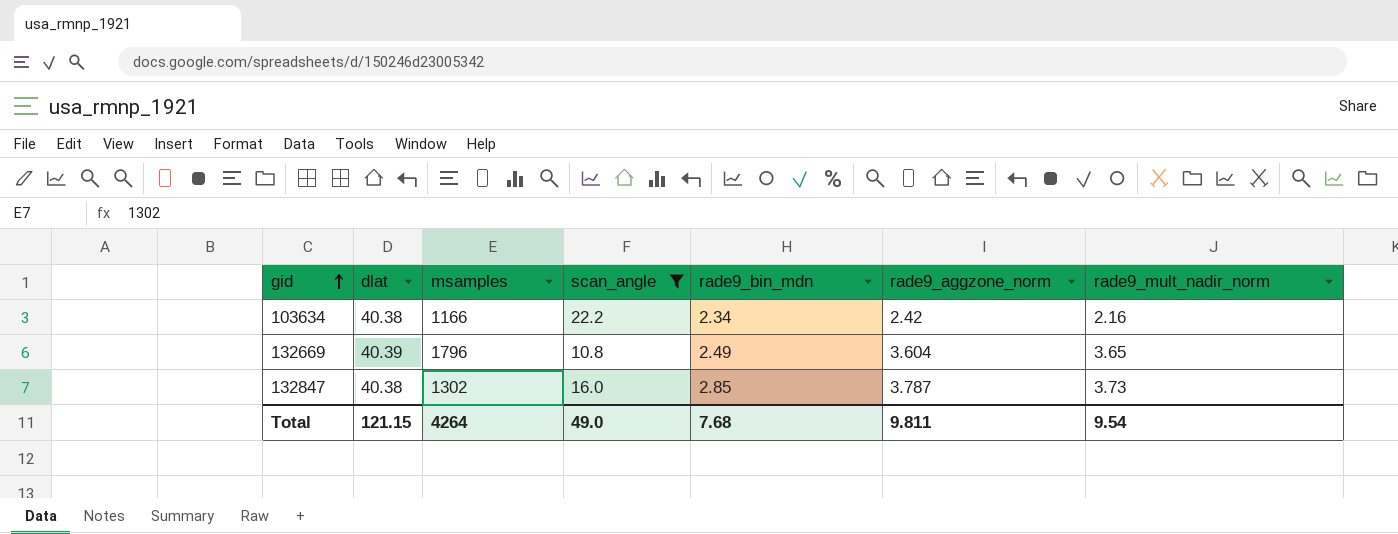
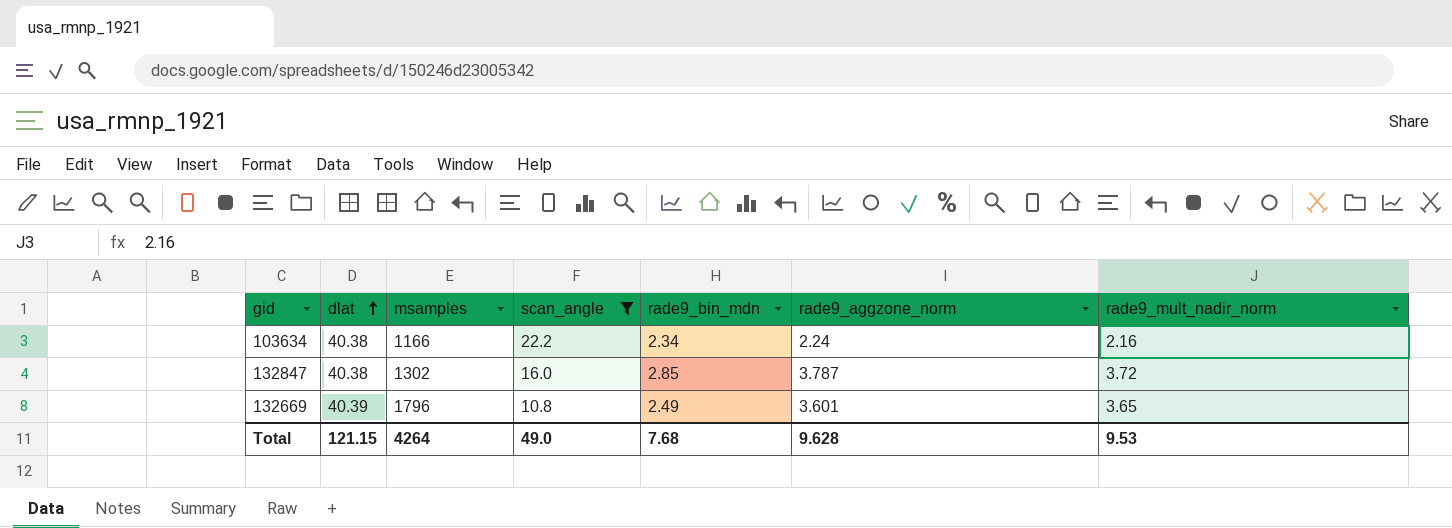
row order: gid ascending -> dlat ascending
103634 | rade9_aggzone_norm: 2.42 -> 2.24
132847 | rade9_mult_nadir_norm: 3.73 -> 3.72
132669 | rade9_aggzone_norm: 3.604 -> 3.601
Total | rade9_aggzone_norm: 9.811 -> 9.628
Total | rade9_mult_nadir_norm: 9.54 -> 9.53

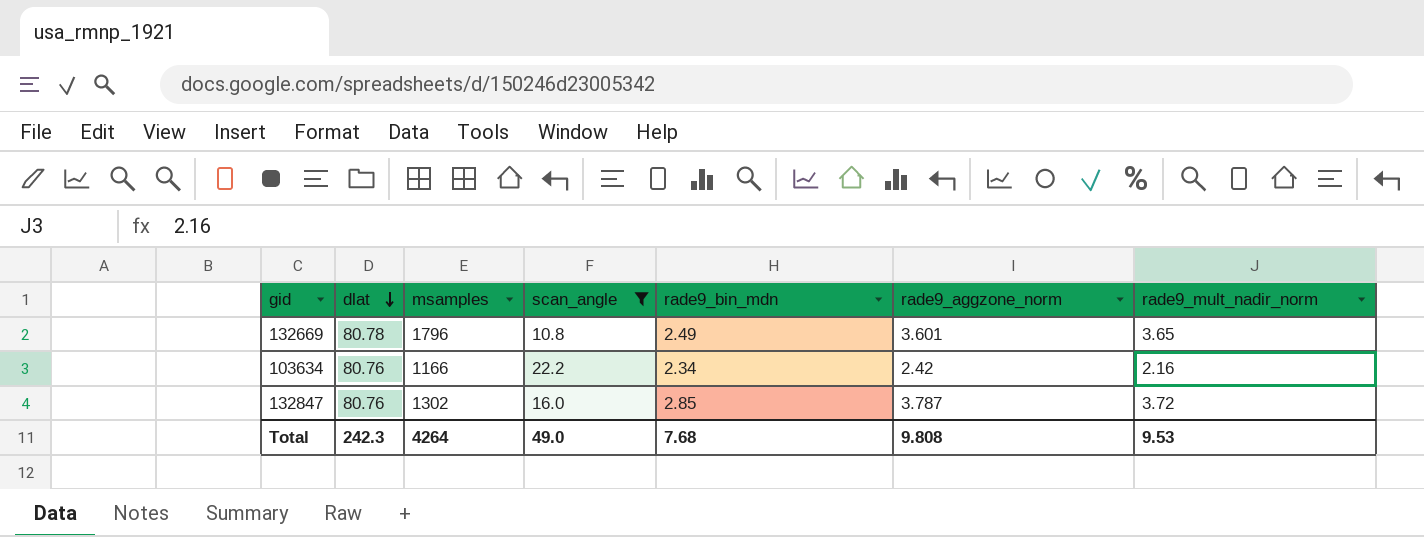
row order: dlat ascending -> dlat descending
132669 | dlat: 40.39 -> 80.78
103634 | dlat: 40.38 -> 80.76
103634 | rade9_aggzone_norm: 2.24 -> 2.42
132847 | dlat: 40.38 -> 80.76
Total | dlat: 121.15 -> 242.3
Total | rade9_aggzone_norm: 9.628 -> 9.808

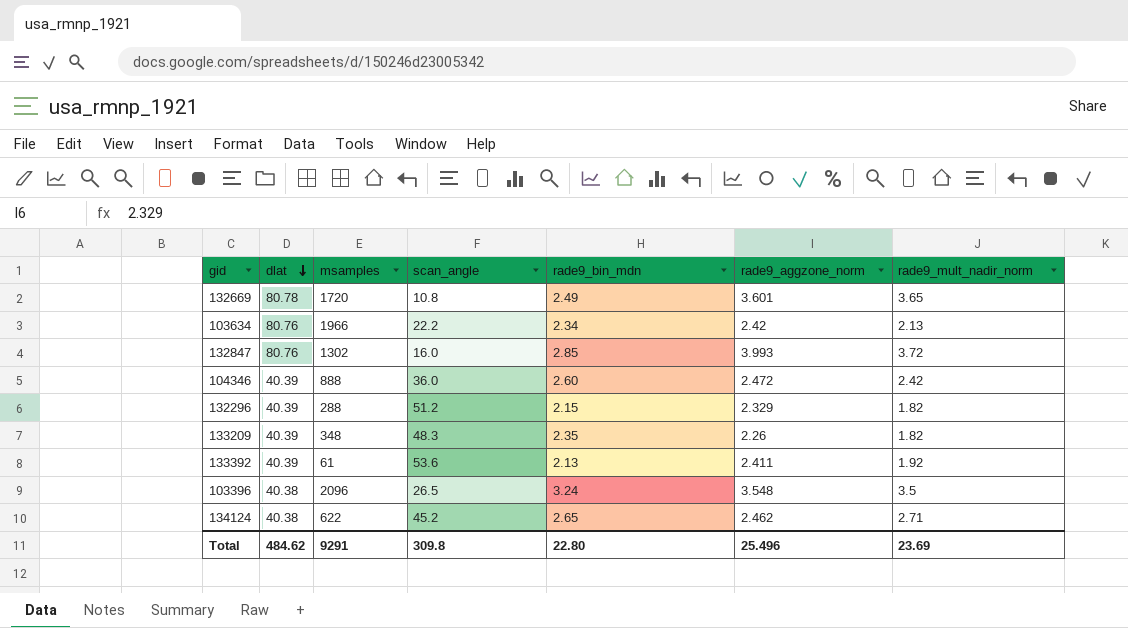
filter: scan_angle <= 22.2 -> none
132669 | msamples: 1796 -> 1720
103634 | msamples: 1166 -> 1966
103634 | rade9_mult_nadir_norm: 2.16 -> 2.13
132847 | rade9_aggzone_norm: 3.787 -> 3.993
Total | dlat: 242.3 -> 484.62
Total | msamples: 4264 -> 9291
Total | scan_angle: 49.0 -> 309.8
Total | rade9_bin_mdn: 7.68 -> 22.80
Total | rade9_aggzone_norm: 9.808 -> 25.496
Total | rade9_mult_nadir_norm: 9.53 -> 23.69

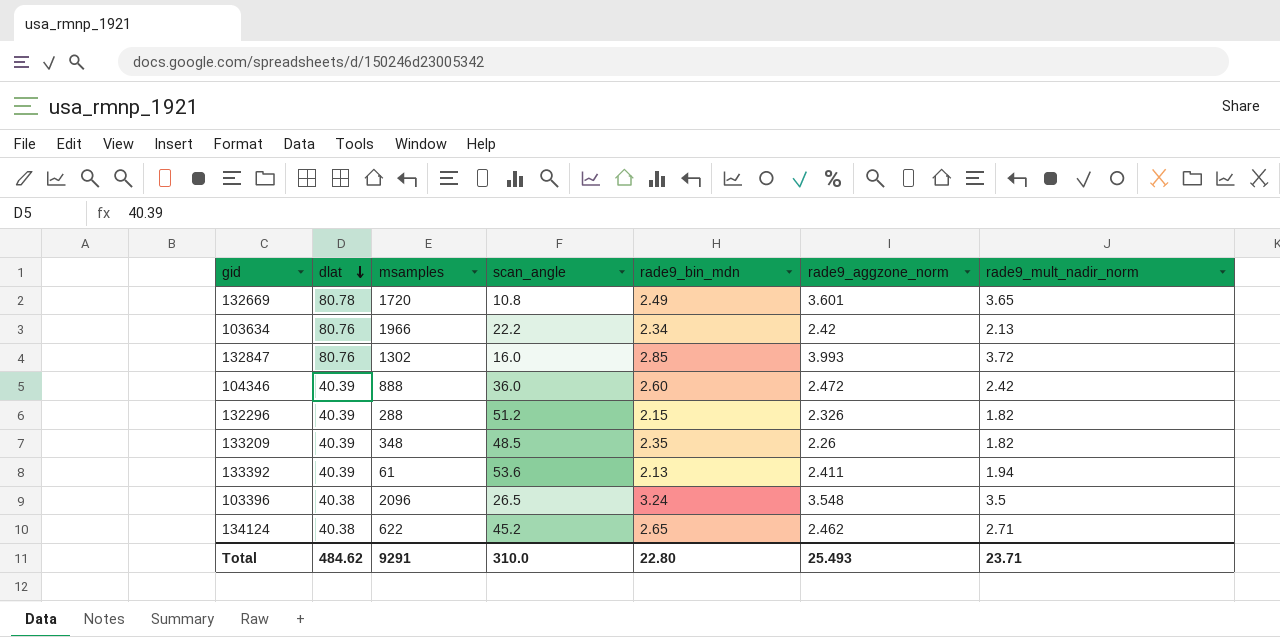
132296 | rade9_aggzone_norm: 2.329 -> 2.326
133209 | scan_angle: 48.3 -> 48.5
133392 | rade9_mult_nadir_norm: 1.92 -> 1.94
Total | scan_angle: 309.8 -> 310.0
Total | rade9_aggzone_norm: 25.496 -> 25.493
Total | rade9_mult_nadir_norm: 23.69 -> 23.71

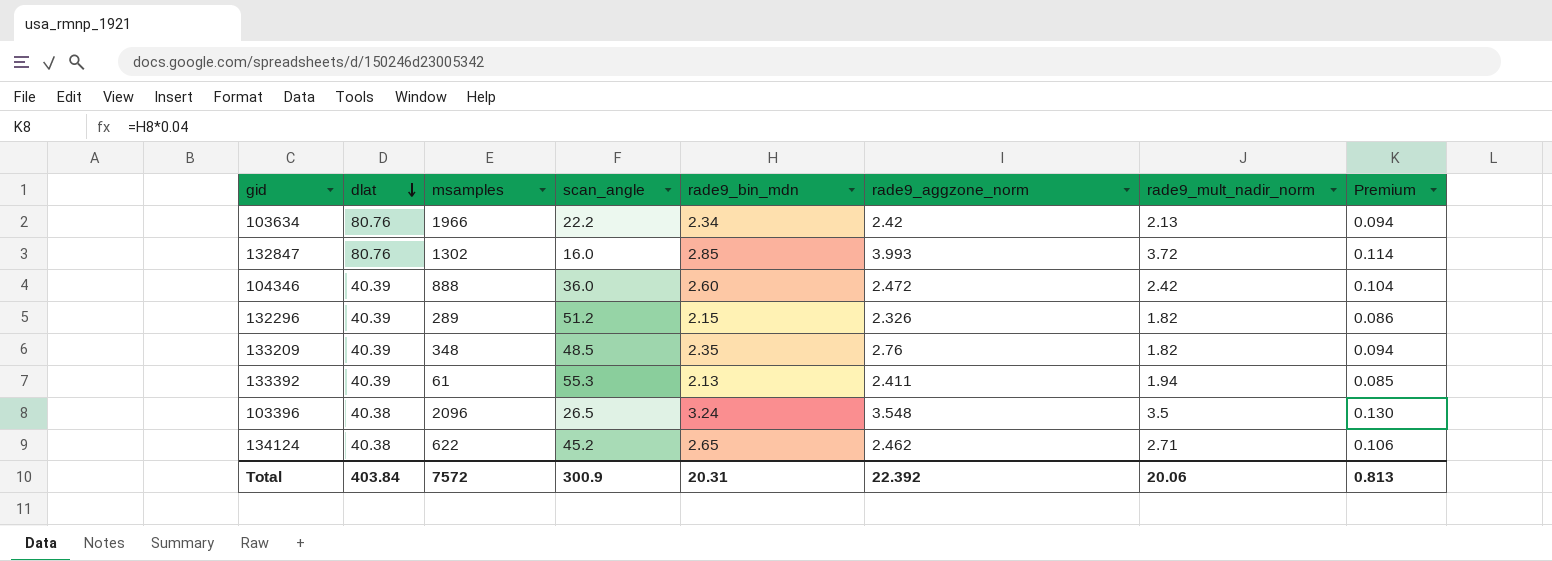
column Premium | formula: none -> [rade9_bin_mdn] * 0.04
row 132669: 80.78 | 1720 | 10.8 | 2.49 | 3.601 | 3.65 -> none
132296 | msamples: 288 -> 289
133209 | rade9_aggzone_norm: 2.26 -> 2.76
133392 | scan_angle: 53.6 -> 55.3
Total | dlat: 484.62 -> 403.84
Total | msamples: 9291 -> 7572
Total | scan_angle: 310.0 -> 300.9
Total | rade9_bin_mdn: 22.80 -> 20.31
Total | rade9_aggzone_norm: 25.493 -> 22.392
Total | rade9_mult_nadir_norm: 23.71 -> 20.06

